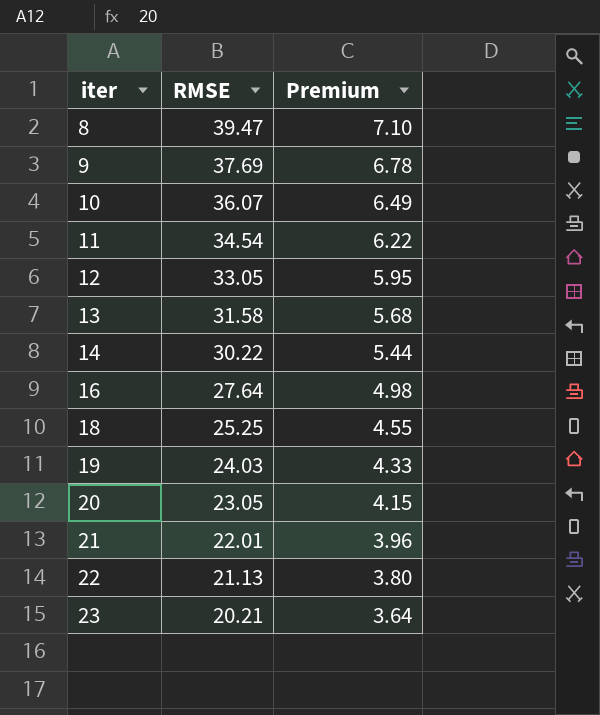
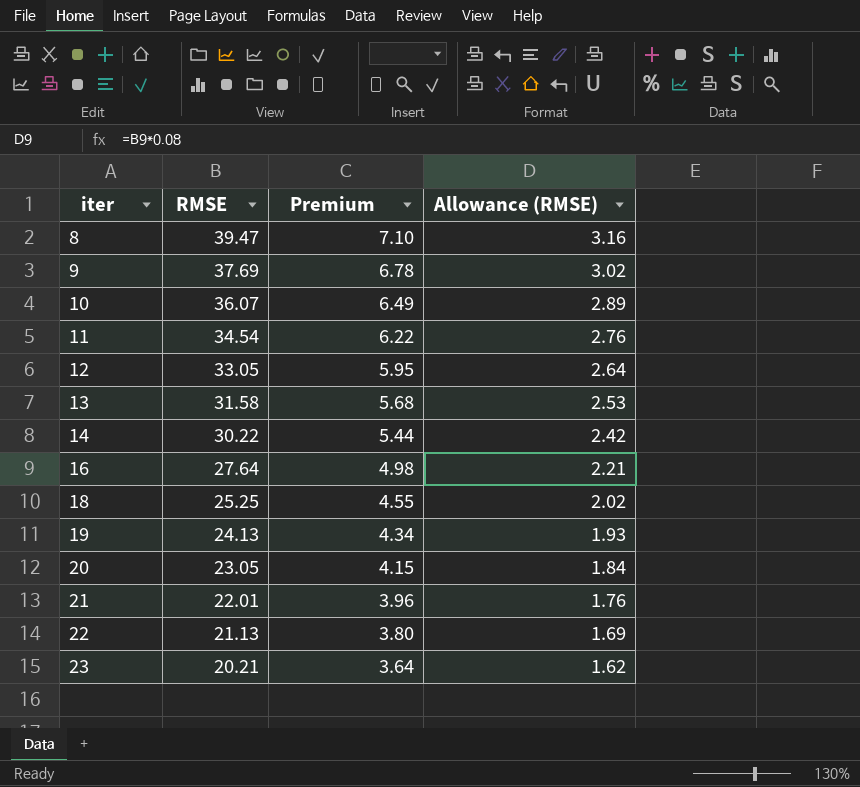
column Allowance (RMSE) | formula: none -> [RMSE] * 0.08
19 | RMSE: 24.03 -> 24.13
19 | Premium: 4.33 -> 4.34

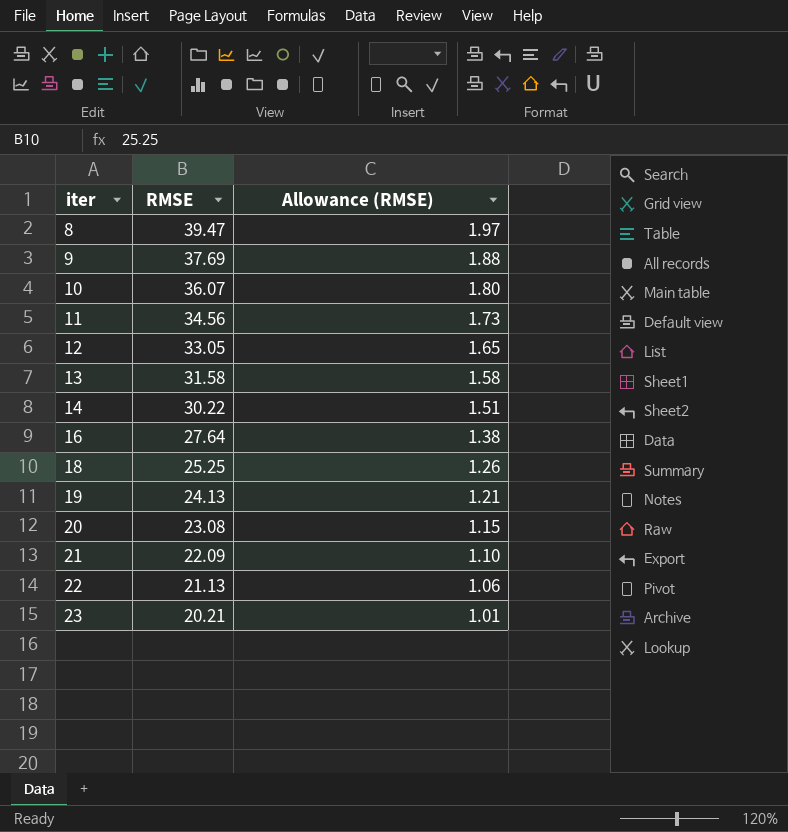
column Premium | formula: [RMSE] * 0.18 -> none
column Allowance (RMSE) | formula: [RMSE] * 0.08 -> [RMSE] * 0.05
11 | RMSE: 34.54 -> 34.56
20 | RMSE: 23.05 -> 23.08
21 | RMSE: 22.01 -> 22.09

